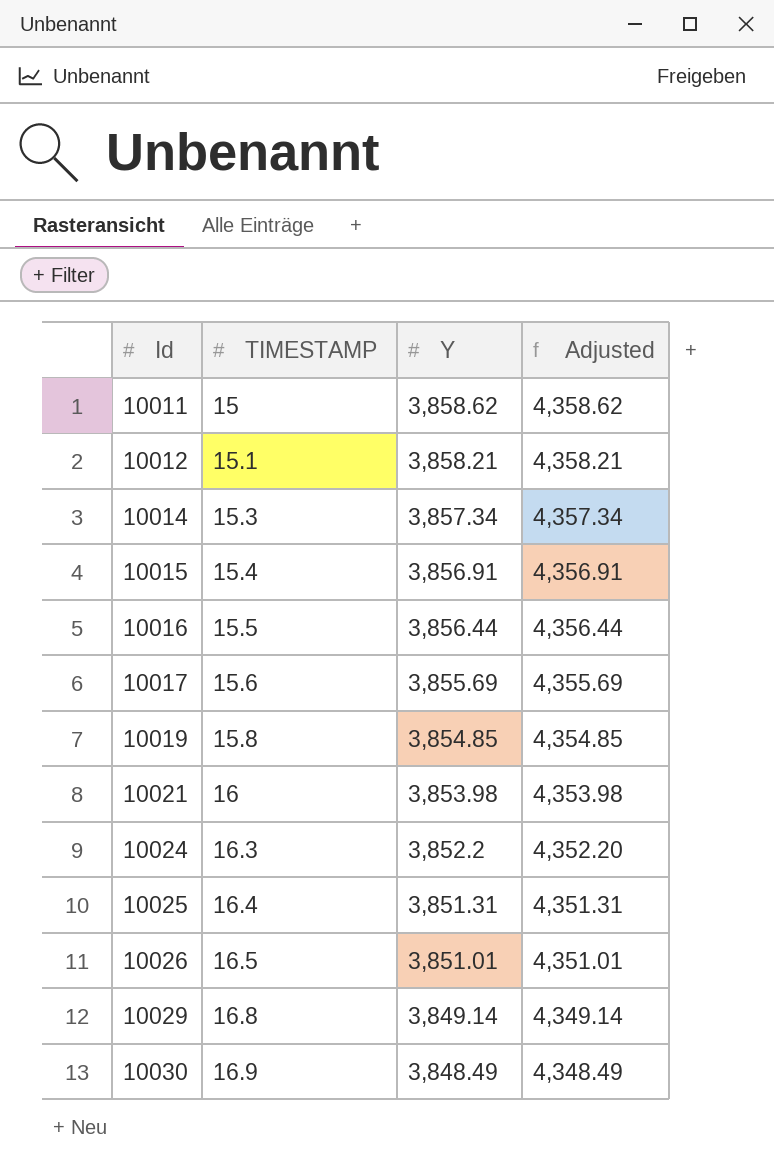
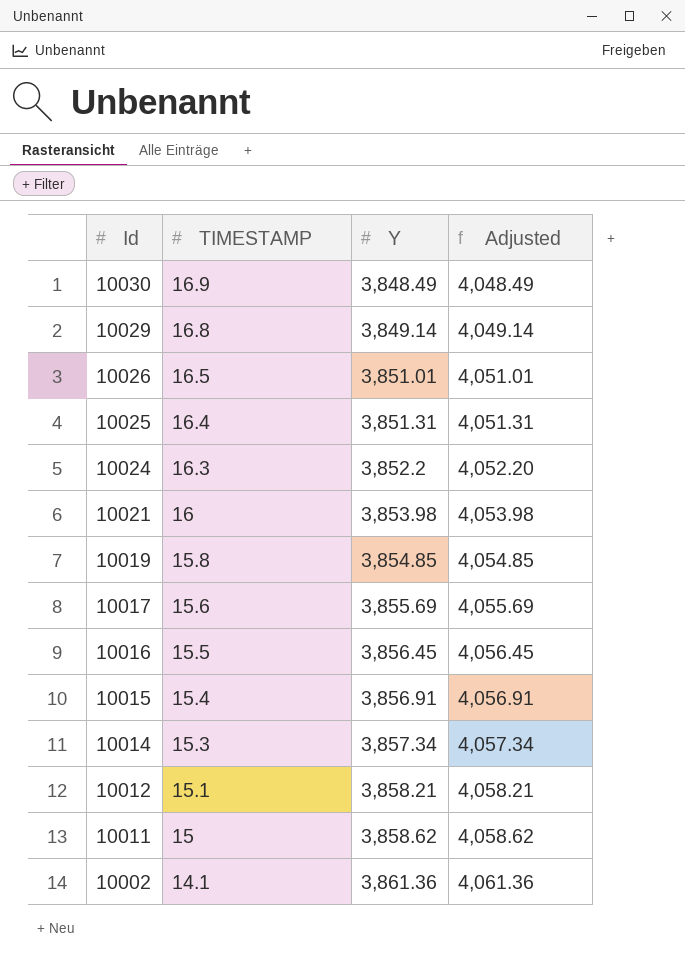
row order: Id ascending -> Id descending
column Adjusted | formula: [Y] + 500 -> [Y] + 200
10016 | Y: 3,856.44 -> 3,856.45
row 10002: none -> 14.1 | 3,861.36 | 4,061.36

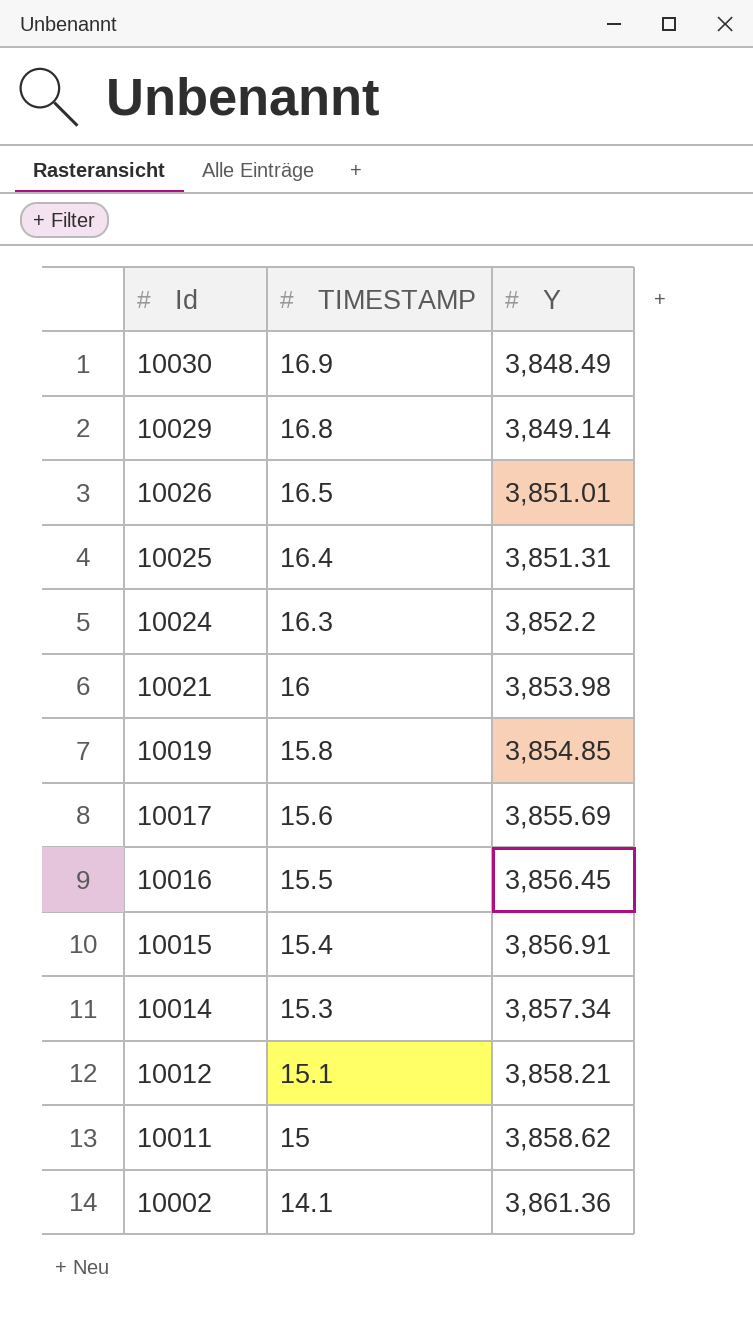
column Adjusted | formula: [Y] + 200 -> none

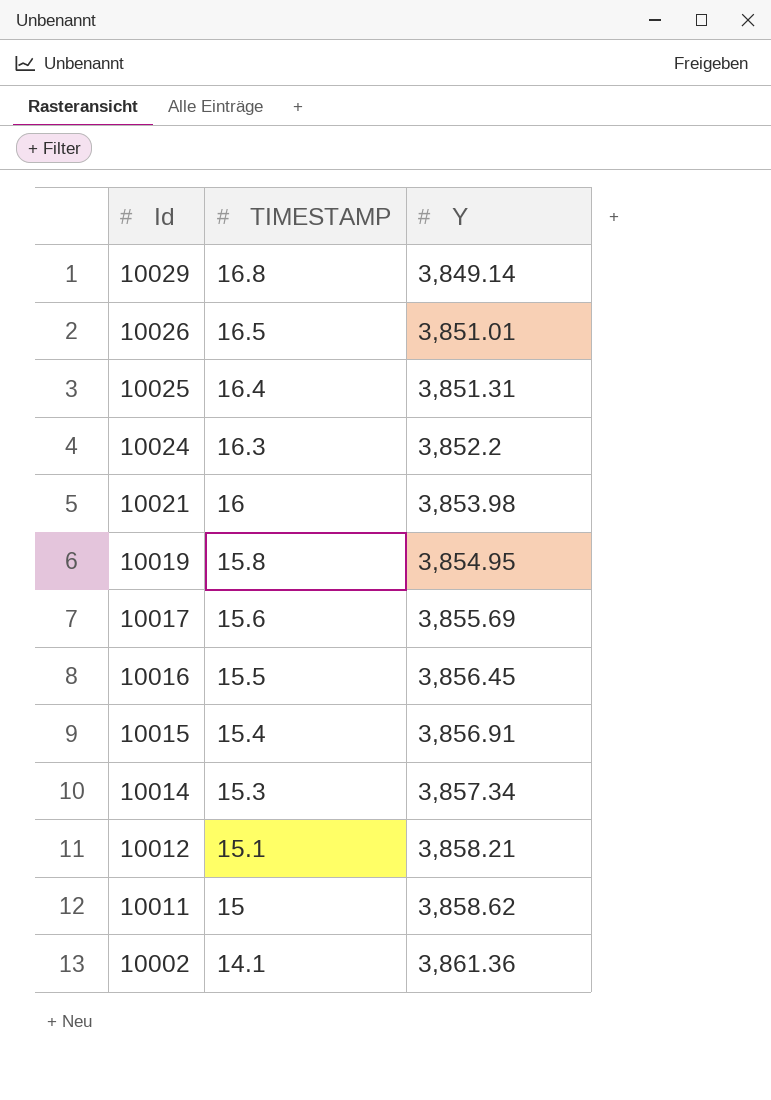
row 10030: 16.9 | 3,848.49 -> none
10019 | Y: 3,854.85 -> 3,854.95

